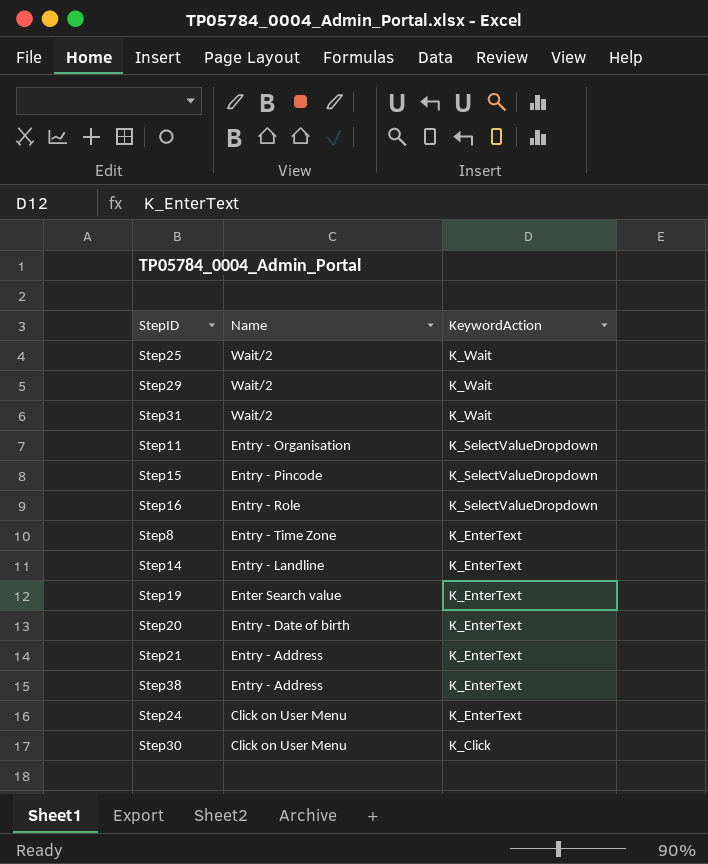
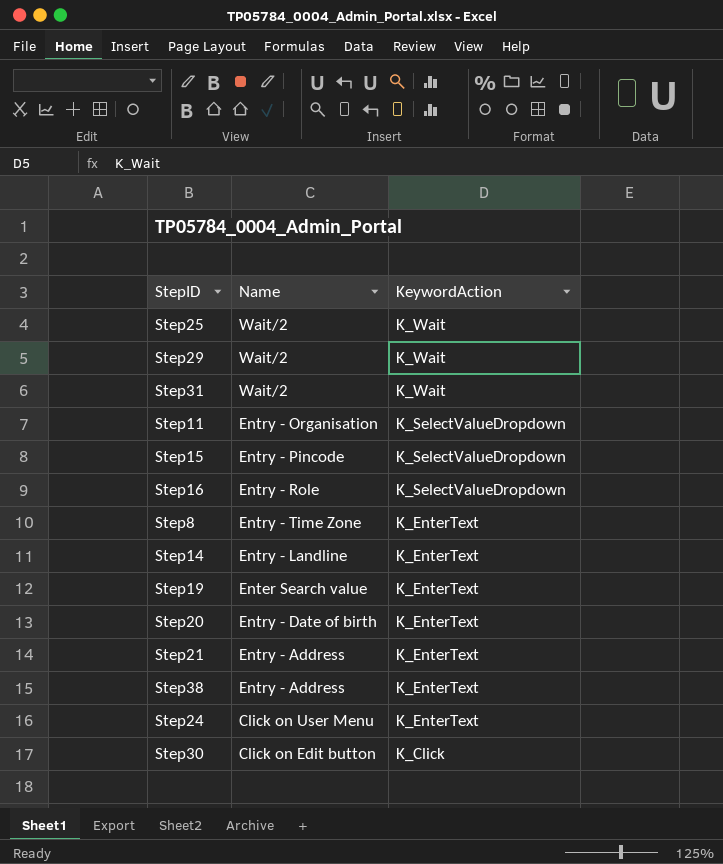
Step30 | Name: Click on User Menu -> Click on Edit button

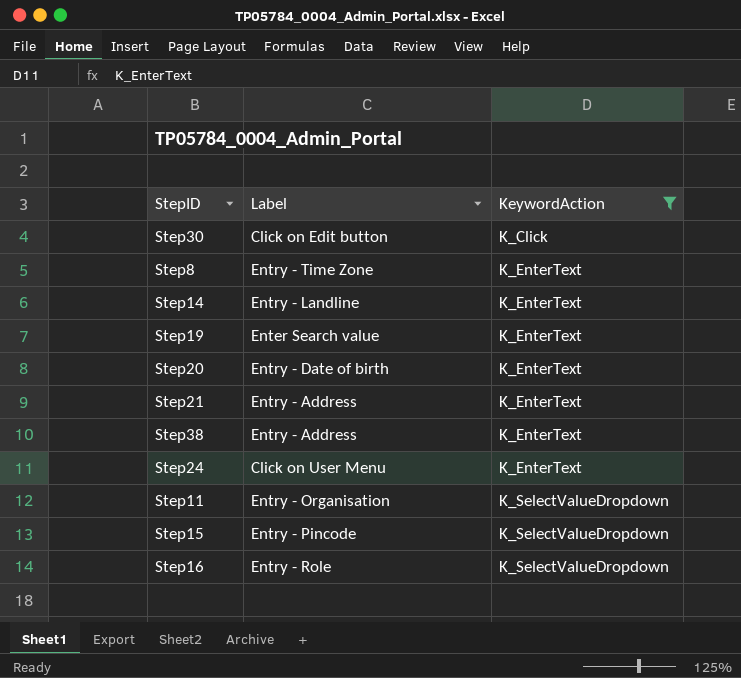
filter: none -> KeywordAction != K_Wait
row order: KeywordAction descending -> KeywordAction ascending
column name: Name -> Label

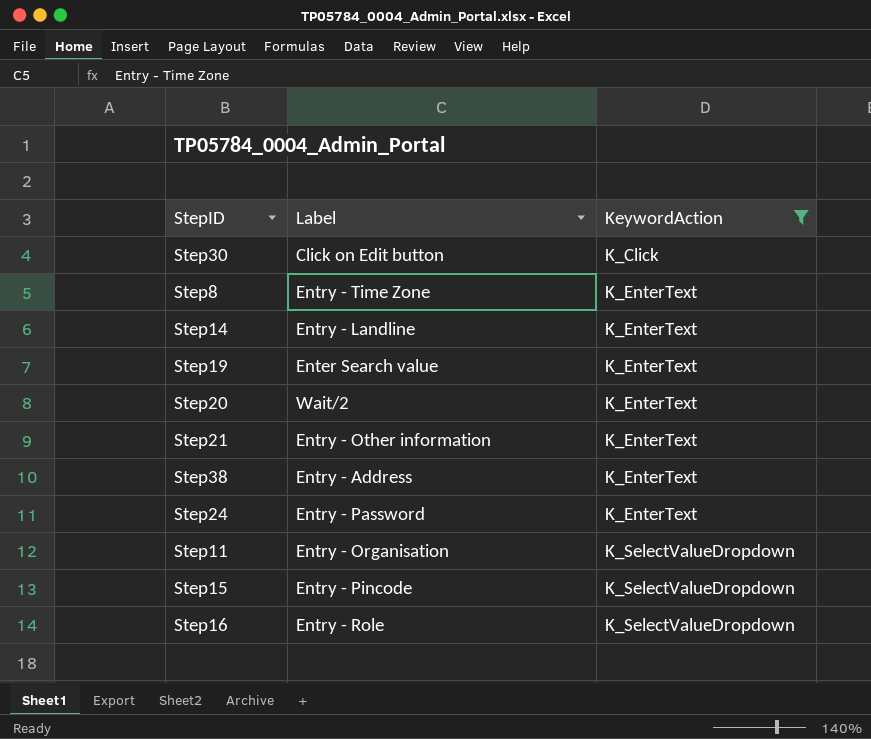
Step20 | Label: Entry - Date of birth -> Wait/2
Step21 | Label: Entry - Address -> Entry - Other information
Step24 | Label: Click on User Menu -> Entry - Password

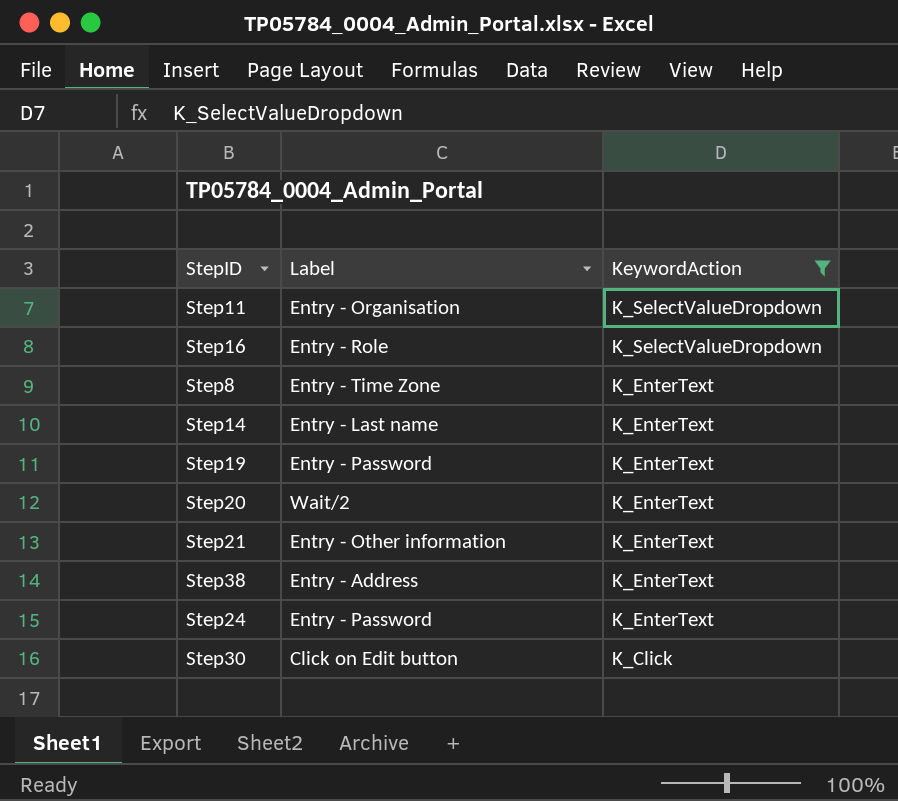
row order: KeywordAction ascending -> KeywordAction descending
row Step15: Entry - Pincode | K_SelectValueDropdown -> none
Step14 | Label: Entry - Landline -> Entry - Last name
Step19 | Label: Enter Search value -> Entry - Password

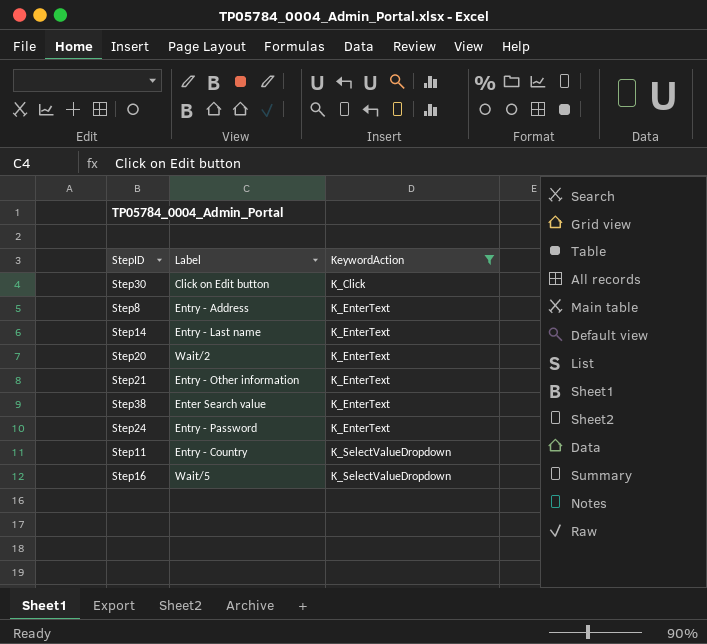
row order: KeywordAction descending -> KeywordAction ascending
row Step19: Entry - Password | K_EnterText -> none
Step8 | Label: Entry - Time Zone -> Entry - Address
Step38 | Label: Entry - Address -> Enter Search value
Step11 | Label: Entry - Organisation -> Entry - Country
Step16 | Label: Entry - Role -> Wait/5

